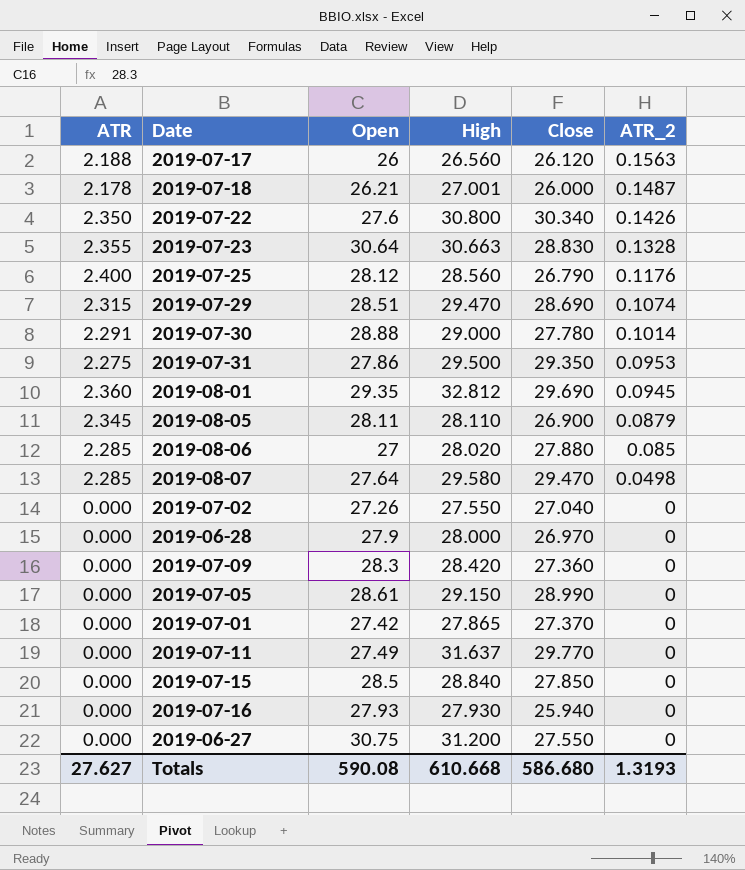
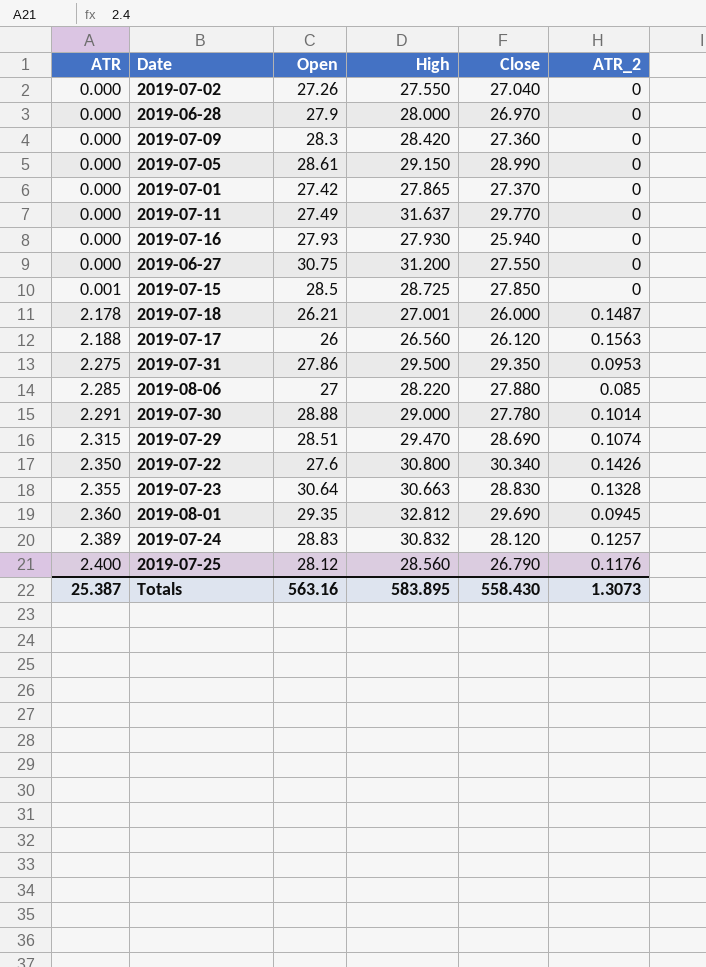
row order: ATR_2 descending -> ATR ascending
row 2019-08-05: 2.345 | 28.11 | 28.110 | 26.900 | 0.0879 -> none
row 2019-08-07: 2.285 | 27.64 | 29.580 | 29.470 | 0.0498 -> none
2019-07-15 | ATR: 0.000 -> 0.001
2019-07-15 | High: 28.840 -> 28.725
2019-08-06 | High: 28.020 -> 28.220
row 2019-07-24: none -> 2.389 | 28.83 | 30.832 | 28.120 | 0.1257
Totals | ATR: 27.627 -> 25.387
Totals | Open: 590.08 -> 563.16
Totals | High: 610.668 -> 583.895
Totals | Close: 586.680 -> 558.430
Totals | ATR_2: 1.3193 -> 1.3073

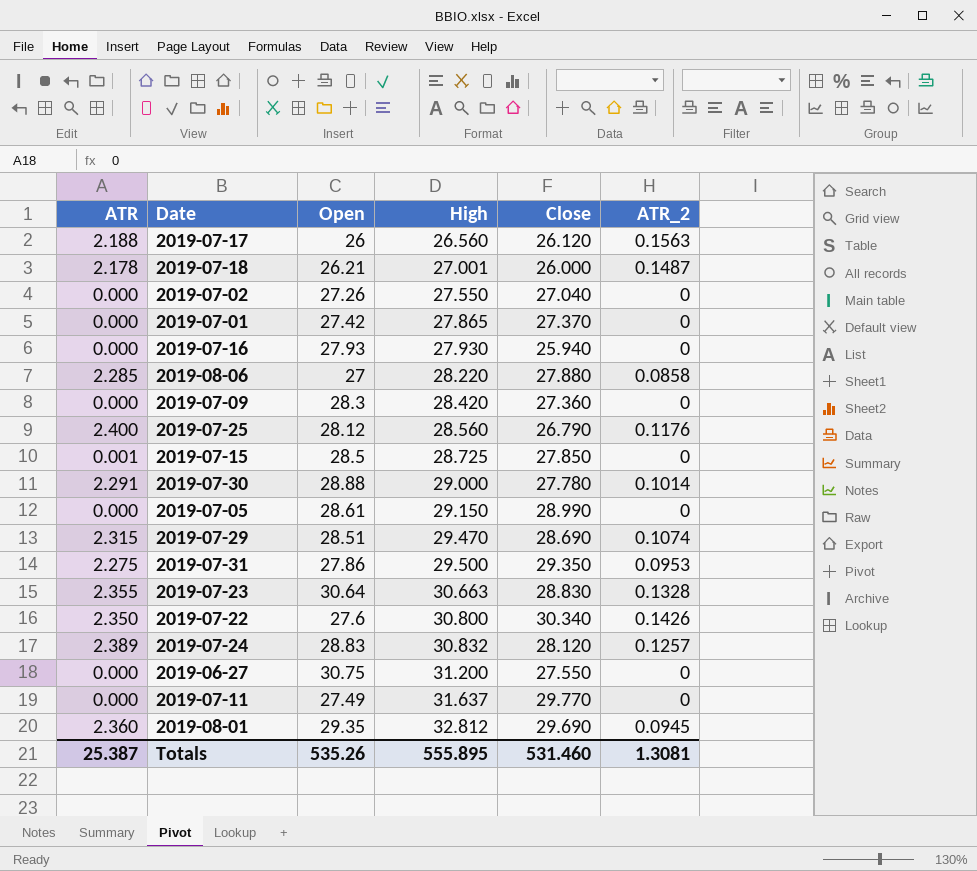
row order: ATR ascending -> High ascending
row 2019-06-28: 0.000 | 27.9 | 28.000 | 26.970 | 0 -> none
2019-08-06 | ATR_2: 0.085 -> 0.0858
Totals | Open: 563.16 -> 535.26
Totals | High: 583.895 -> 555.895
Totals | Close: 558.430 -> 531.460
Totals | ATR_2: 1.3073 -> 1.3081

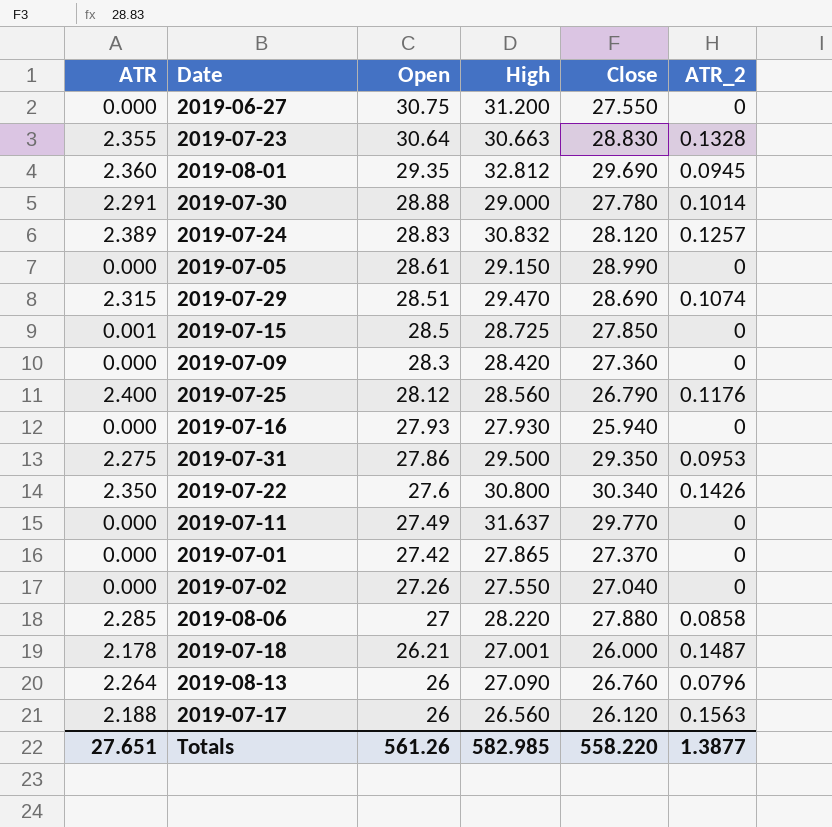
row order: High ascending -> Open descending
row 2019-08-13: none -> 2.264 | 26 | 27.090 | 26.760 | 0.0796
Totals | ATR: 25.387 -> 27.651
Totals | Open: 535.26 -> 561.26
Totals | High: 555.895 -> 582.985
Totals | Close: 531.460 -> 558.220
Totals | ATR_2: 1.3081 -> 1.3877

